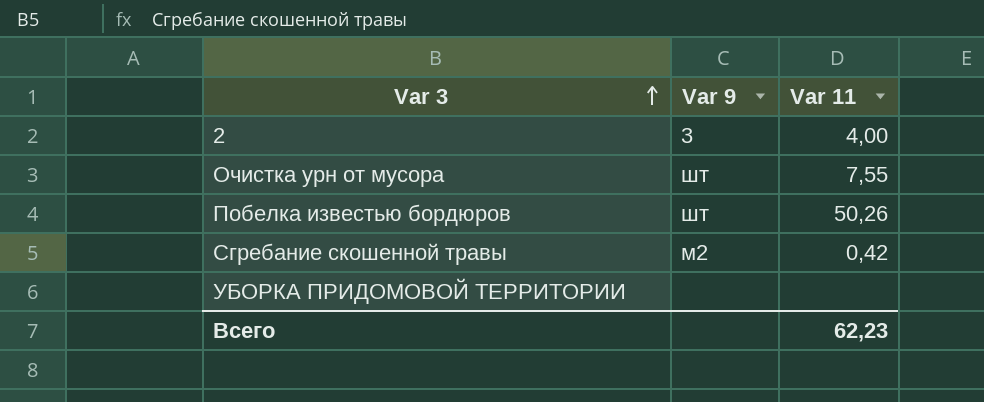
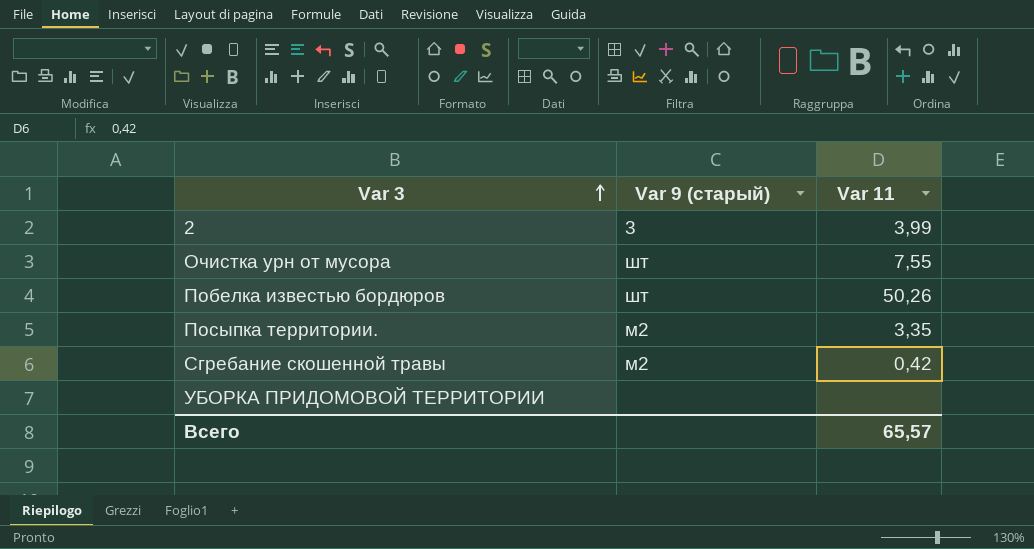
column name: Var 9 -> Var 9 (старый)
2 | Var 11: 4,00 -> 3,99
row Посыпка территории.: none -> м2 | 3,35
Всего | Var 11: 62,23 -> 65,57

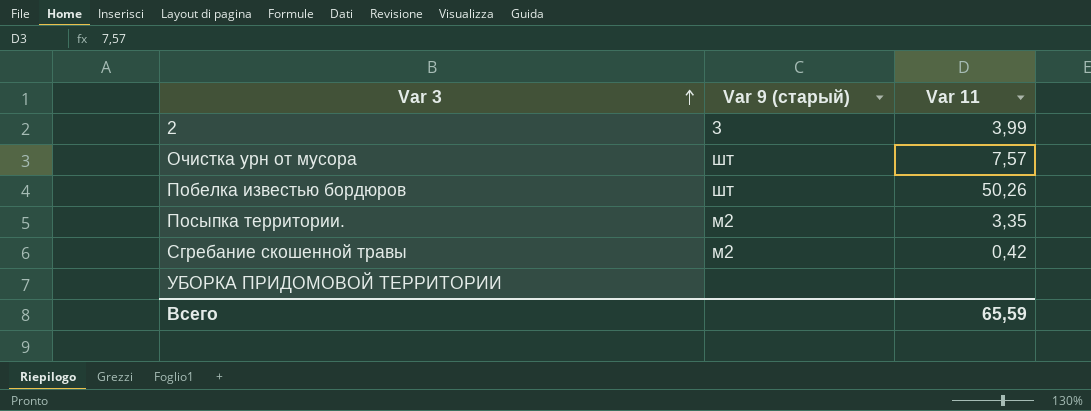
Очистка урн от мусора | Var 11: 7,55 -> 7,57
Всего | Var 11: 65,57 -> 65,59

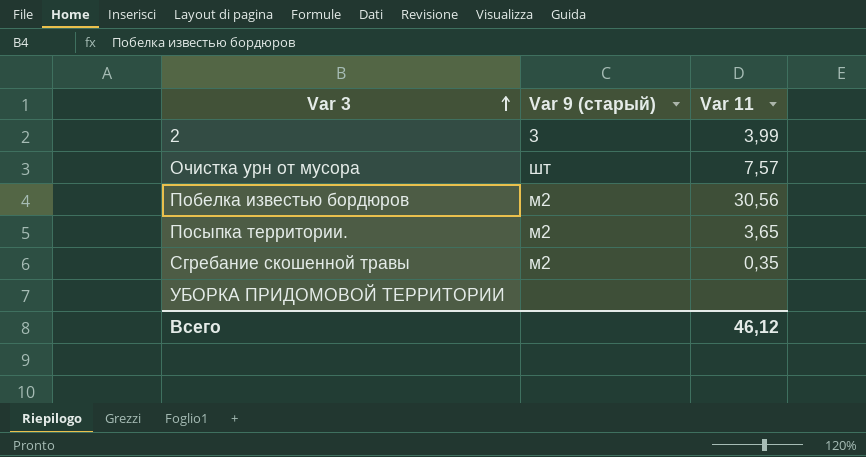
Побелка известью бордюров | Var 9 (старый): шт -> м2
Побелка известью бордюров | Var 11: 50,26 -> 30,56
Посыпка территории. | Var 11: 3,35 -> 3,65
Сгребание скошенной травы | Var 11: 0,42 -> 0,35
Всего | Var 11: 65,59 -> 46,12

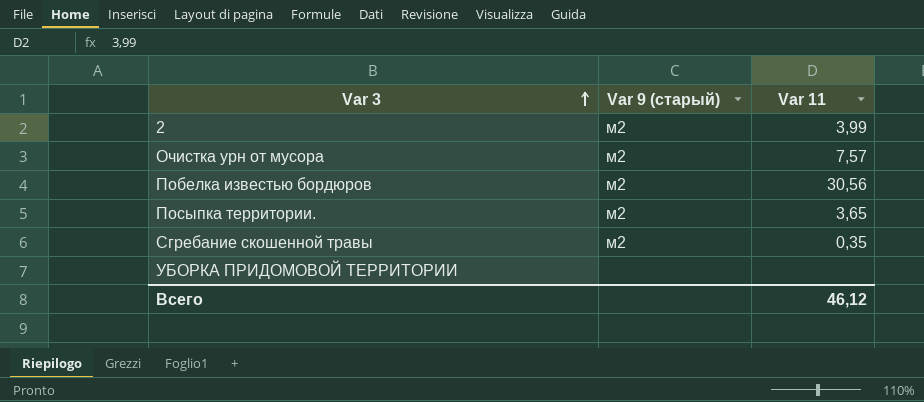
2 | Var 9 (старый): 3 -> м2
Очистка урн от мусора | Var 9 (старый): шт -> м2

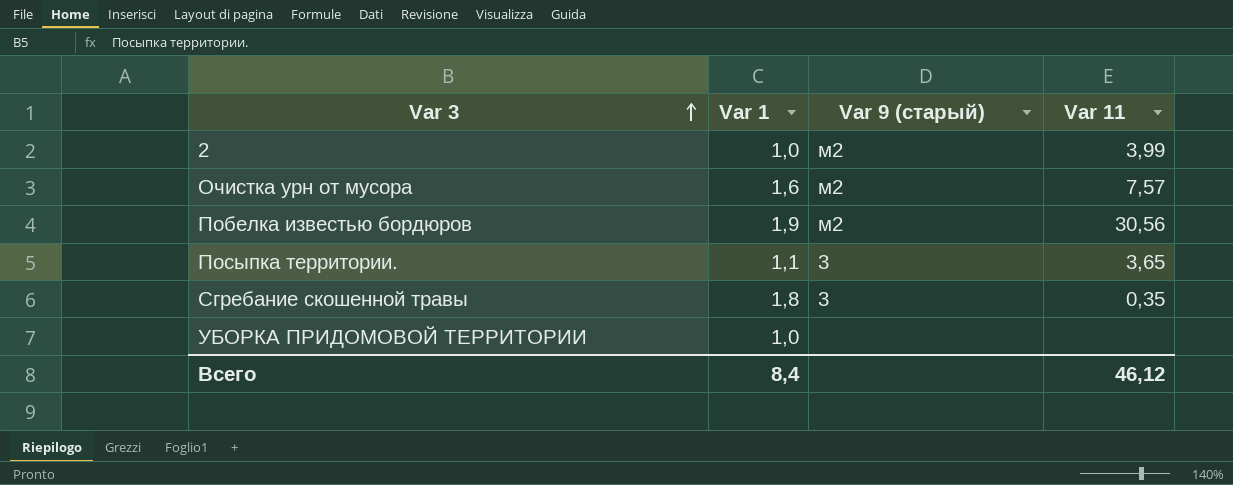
column Var 1 | position: none -> 2
Посыпка территории. | Var 9 (старый): м2 -> 3
Сгребание скошенной травы | Var 9 (старый): м2 -> 3

